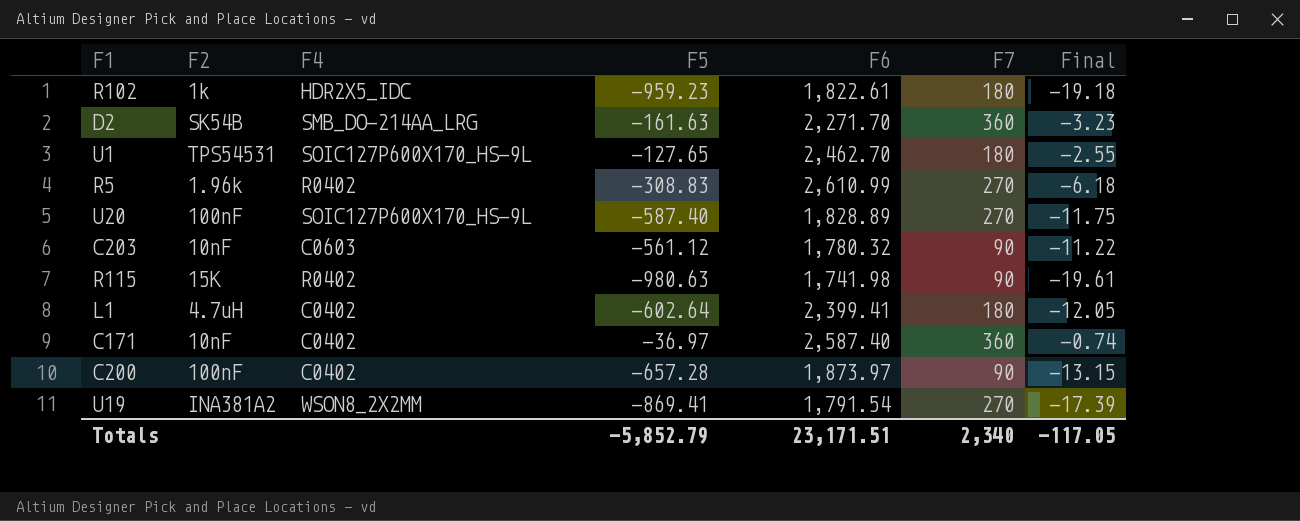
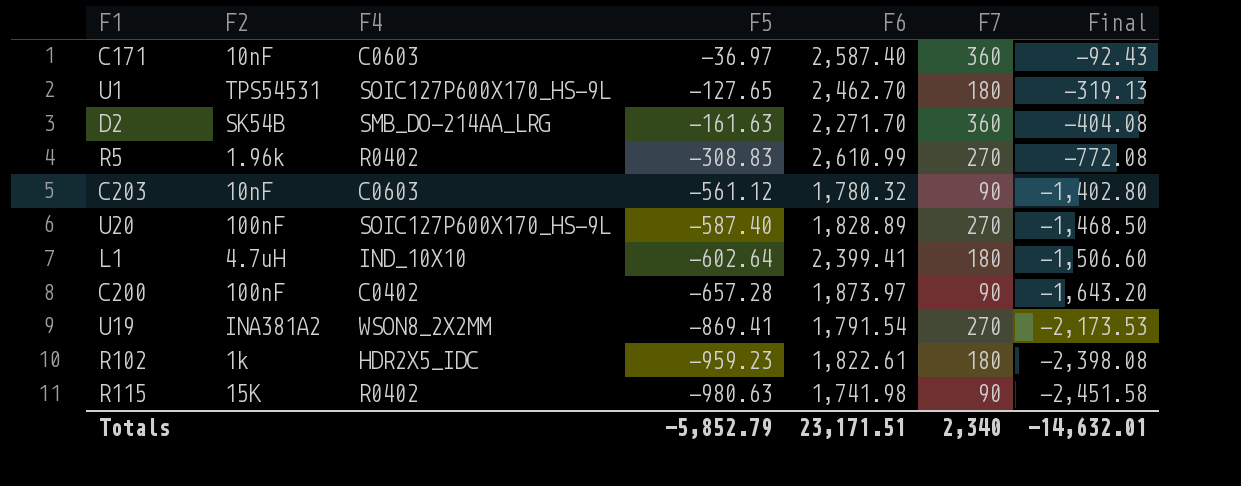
row order: none -> F5 descending
column Final | formula: [F5] * 0.02 -> [F5] * 2.5
C171 | F4: C0402 -> C0603
L1 | F4: C0402 -> IND_10X10
Totals | Final: -117.05 -> -14,632.01

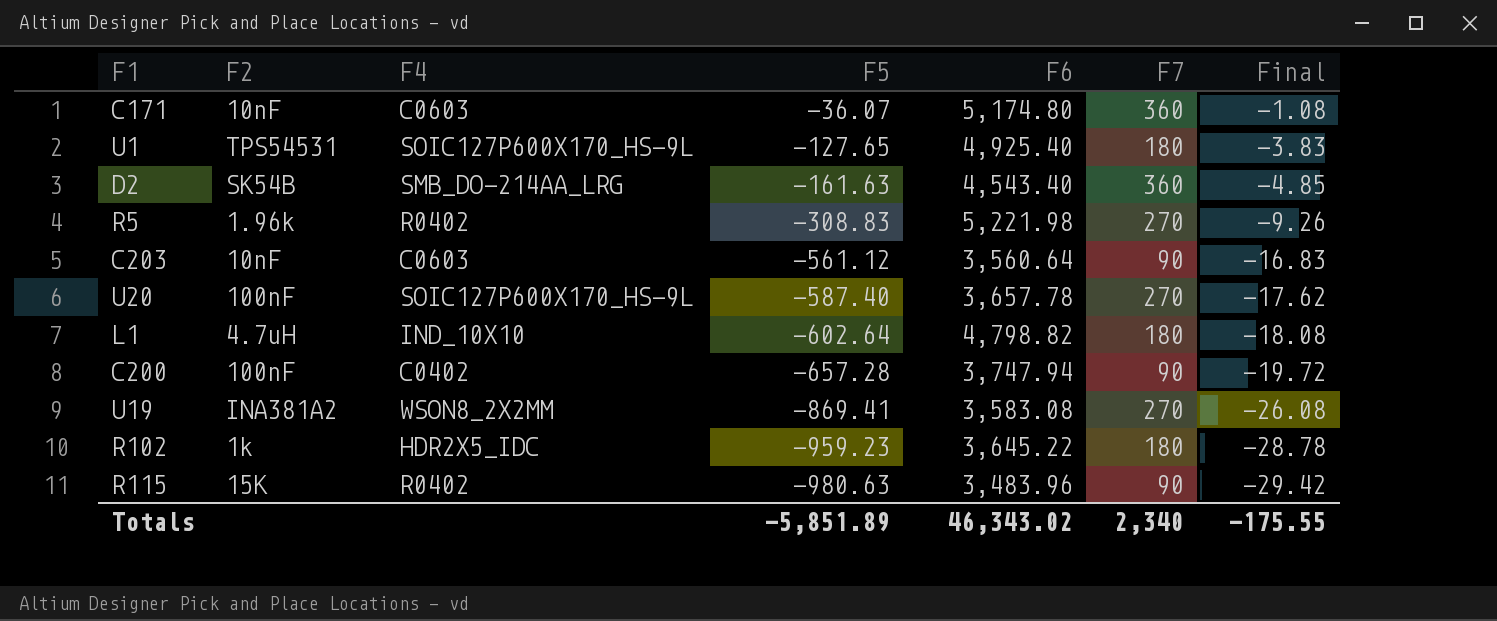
column Final | formula: [F5] * 2.5 -> [F5] * 0.03
C171 | F5: -36.97 -> -36.07
C171 | F6: 2,587.40 -> 5,174.80
U1 | F6: 2,462.70 -> 4,925.40
D2 | F6: 2,271.70 -> 4,543.40
R5 | F6: 2,610.99 -> 5,221.98
C203 | F6: 1,780.32 -> 3,560.64
U20 | F6: 1,828.89 -> 3,657.78
L1 | F6: 2,399.41 -> 4,798.82
C200 | F6: 1,873.97 -> 3,747.94
U19 | F6: 1,791.54 -> 3,583.08
R102 | F6: 1,822.61 -> 3,645.22
R115 | F6: 1,741.98 -> 3,483.96
Totals | F5: -5,852.79 -> -5,851.89
Totals | F6: 23,171.51 -> 46,343.02
Totals | Final: -14,632.01 -> -175.55

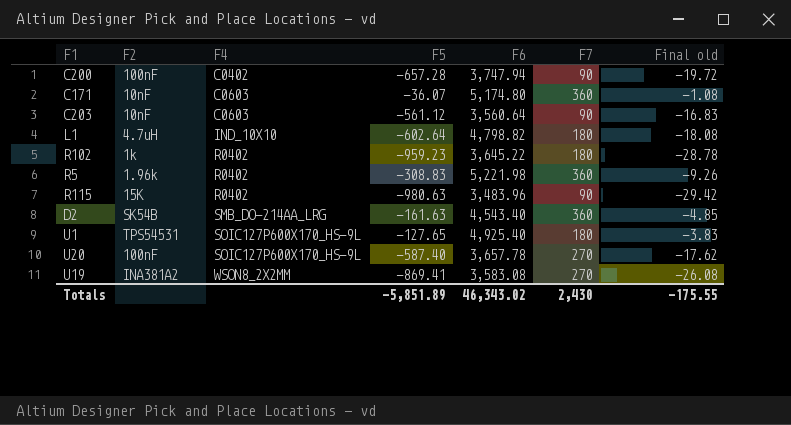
row order: F5 descending -> F4 ascending
column name: Final -> Final old
R102 | F4: HDR2X5_IDC -> R0402
R5 | F7: 270 -> 360
Totals | F7: 2,340 -> 2,430

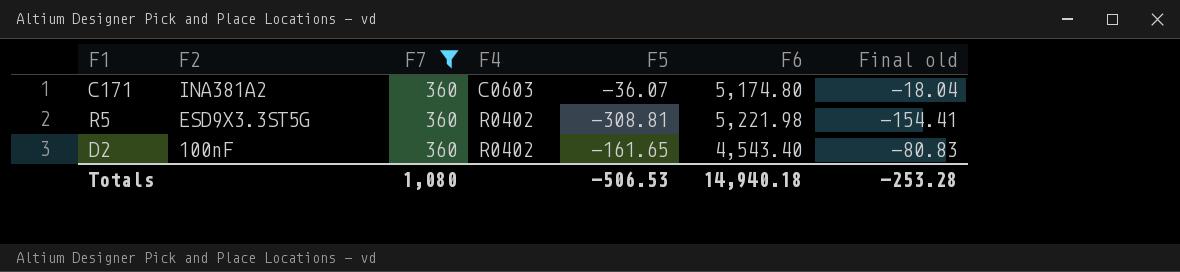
filter: none -> F7 = 360
column F7 | position: 6 -> 3
column Final old | formula: [F5] * 0.03 -> [F5] * 0.5
C171 | F2: 10nF -> INA381A2
R5 | F2: 1.96k -> ESD9X3.3ST5G
R5 | F5: -308.83 -> -308.81
D2 | F2: SK54B -> 100nF
D2 | F4: SMB_DO-214AA_LRG -> R0402
D2 | F5: -161.63 -> -161.65
Totals | F7: 2,430 -> 1,080
Totals | F5: -5,851.89 -> -506.53
Totals | F6: 46,343.02 -> 14,940.18
Totals | Final old: -175.55 -> -253.28

